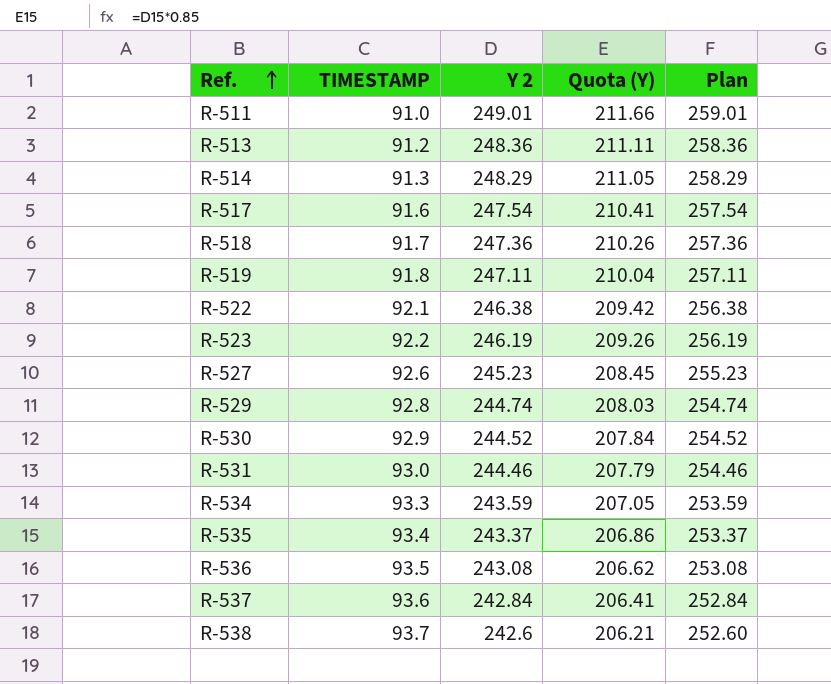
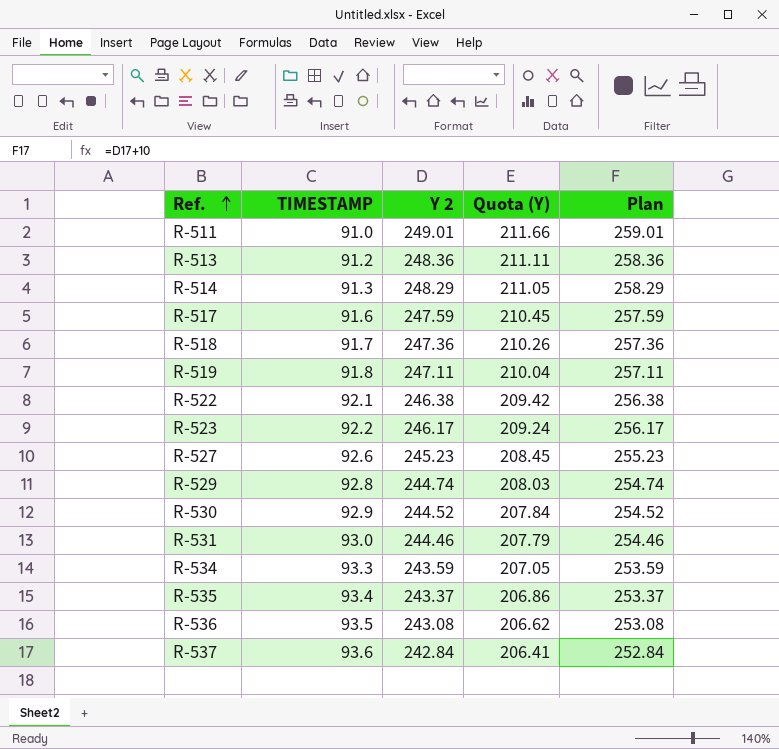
row R-538: 93.7 | 242.6 | 206.21 | 252.60 -> none
R-517 | Y 2: 247.54 -> 247.59
R-517 | Quota (Y): 210.41 -> 210.45
R-517 | Plan: 257.54 -> 257.59
R-523 | Y 2: 246.19 -> 246.17
R-523 | Quota (Y): 209.26 -> 209.24
R-523 | Plan: 256.19 -> 256.17

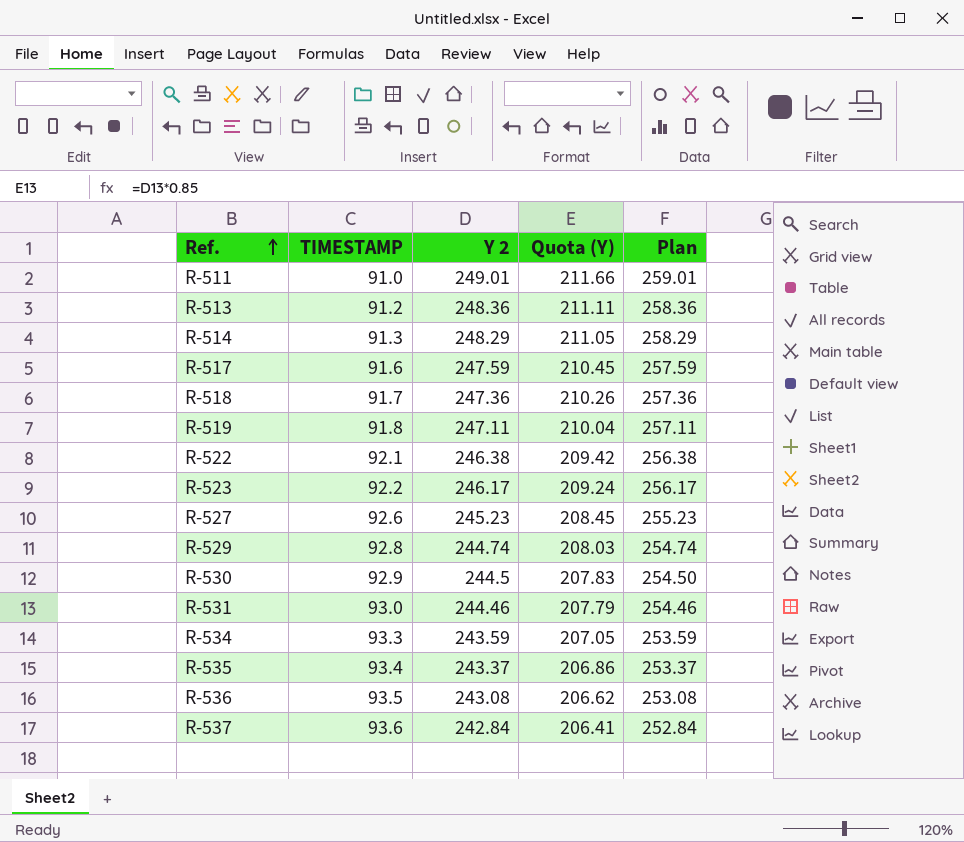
R-530 | Y 2: 244.52 -> 244.5
R-530 | Quota (Y): 207.84 -> 207.83
R-530 | Plan: 254.52 -> 254.50

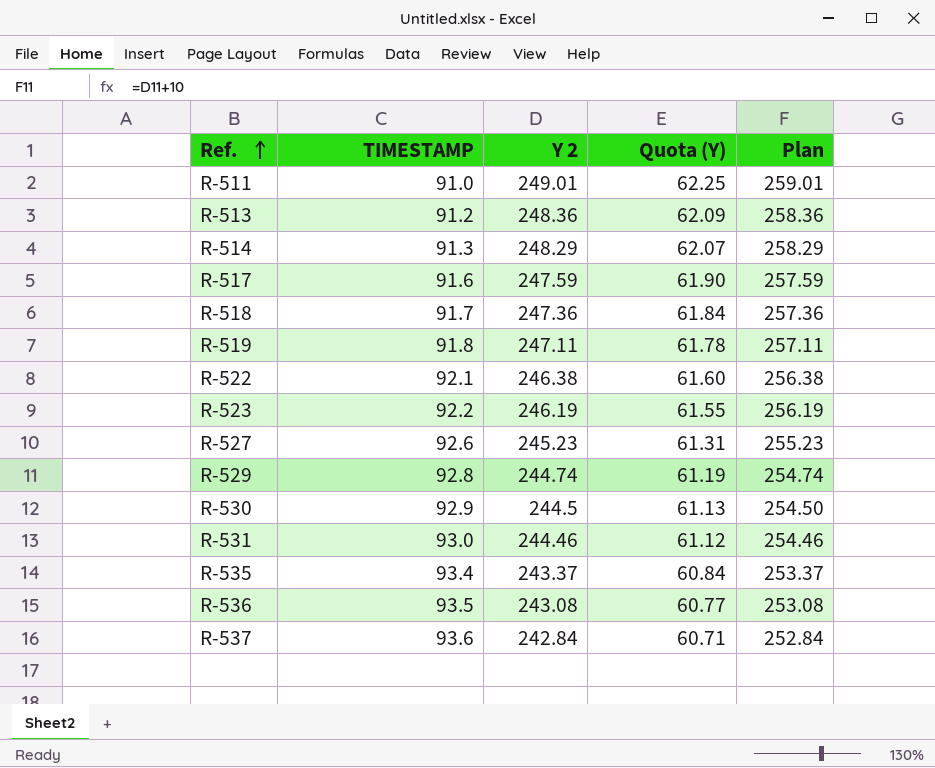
column Quota (Y) | formula: [Y 2] * 0.85 -> [Y 2] * 0.25
row R-534: 93.3 | 243.59 | 207.05 | 253.59 -> none
R-523 | Y 2: 246.17 -> 246.19
R-523 | Plan: 256.17 -> 256.19

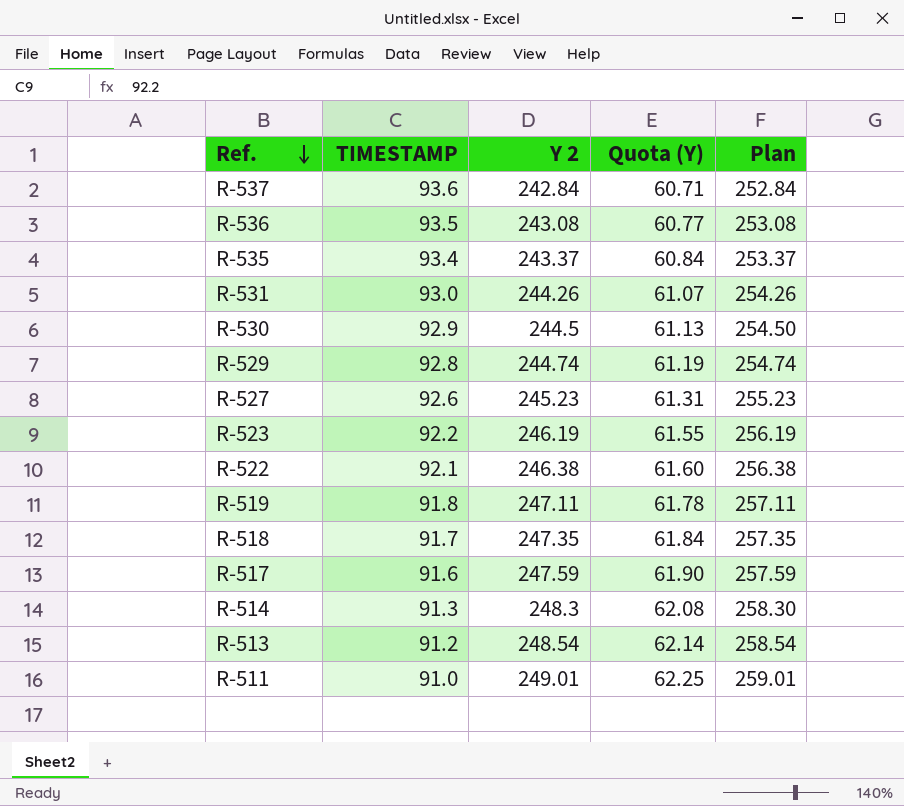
row order: Ref. ascending -> Ref. descending
R-531 | Y 2: 244.46 -> 244.26
R-531 | Quota (Y): 61.12 -> 61.07
R-531 | Plan: 254.46 -> 254.26
R-518 | Y 2: 247.36 -> 247.35
R-518 | Plan: 257.36 -> 257.35
R-514 | Y 2: 248.29 -> 248.3
R-514 | Quota (Y): 62.07 -> 62.08
R-514 | Plan: 258.29 -> 258.30
R-513 | Y 2: 248.36 -> 248.54
R-513 | Quota (Y): 62.09 -> 62.14
R-513 | Plan: 258.36 -> 258.54

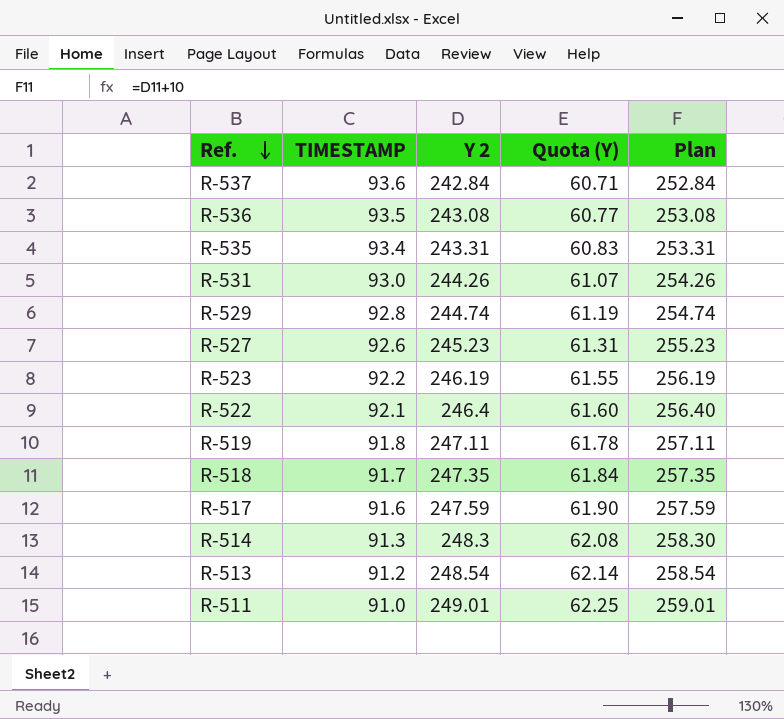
row R-530: 92.9 | 244.5 | 61.13 | 254.50 -> none
R-535 | Y 2: 243.37 -> 243.31
R-535 | Quota (Y): 60.84 -> 60.83
R-535 | Plan: 253.37 -> 253.31
R-522 | Y 2: 246.38 -> 246.4
R-522 | Plan: 256.38 -> 256.40

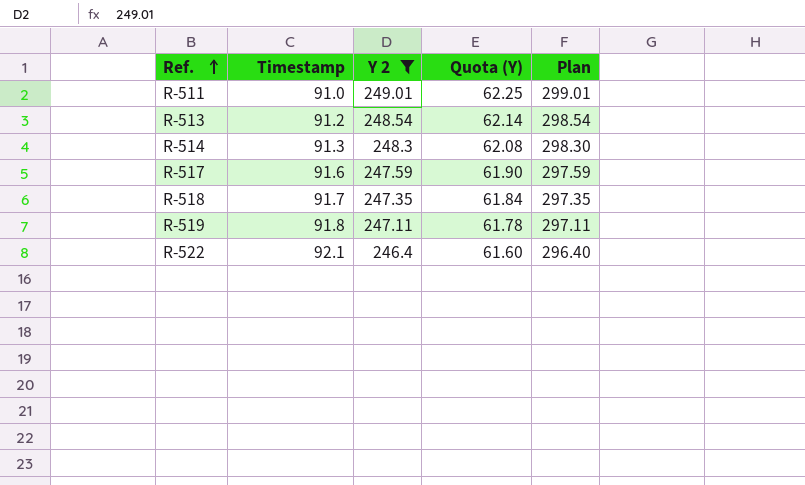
filter: none -> Y 2 >= 246.4
row order: Ref. descending -> Ref. ascending
column name: TIMESTAMP -> Timestamp
column Plan | formula: [Y 2] + 10 -> [Y 2] + 50

